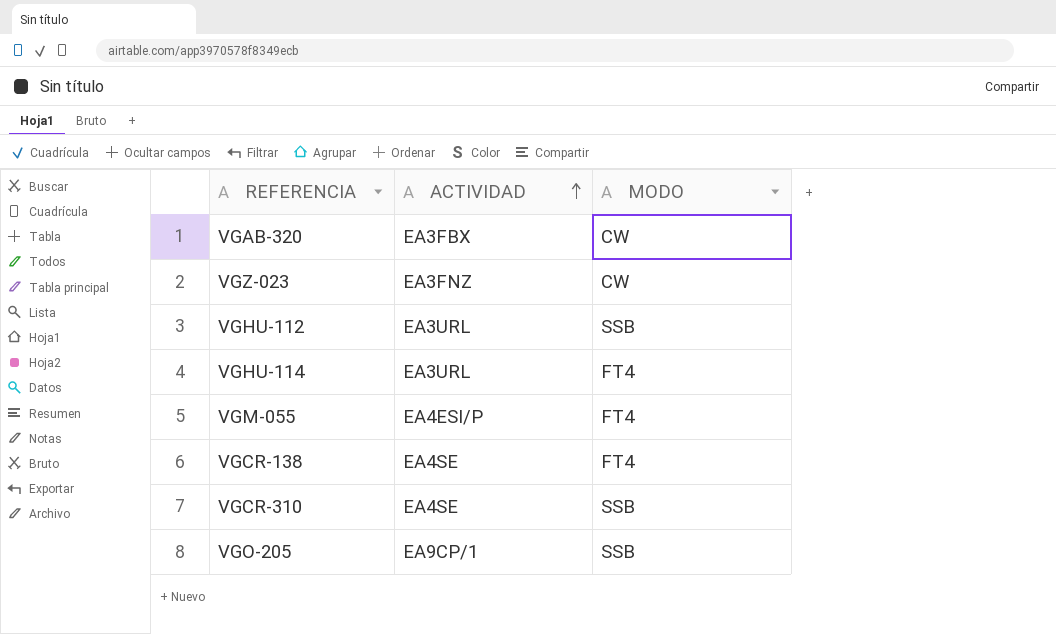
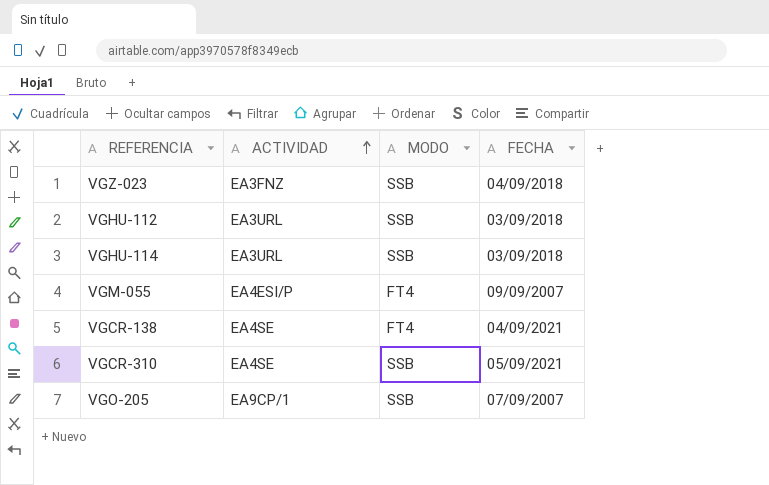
column FECHA | position: none -> 4
row VGAB-320: EA3FBX | CW -> none
VGZ-023 | MODO: CW -> SSB
VGHU-114 | MODO: FT4 -> SSB

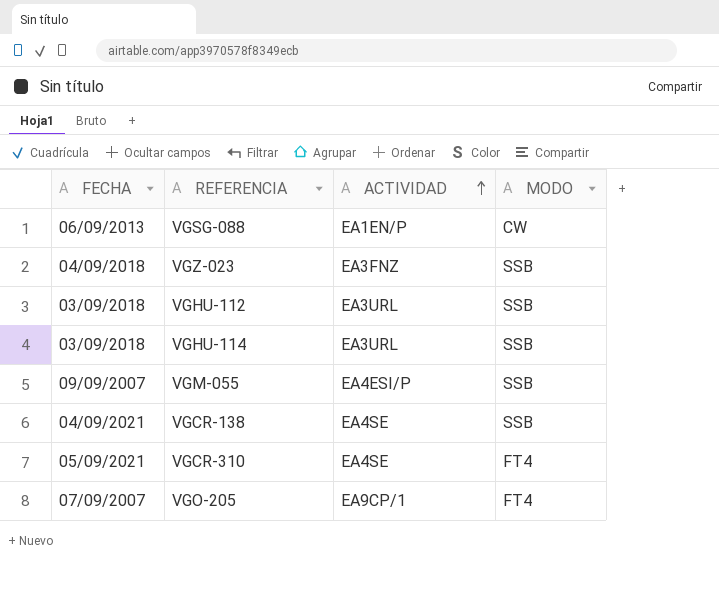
column FECHA | position: 4 -> 1
row VGSG-088: none -> 06/09/2013 | EA1EN/P | CW
VGM-055 | MODO: FT4 -> SSB
VGCR-138 | MODO: FT4 -> SSB
VGCR-310 | MODO: SSB -> FT4
VGO-205 | MODO: SSB -> FT4

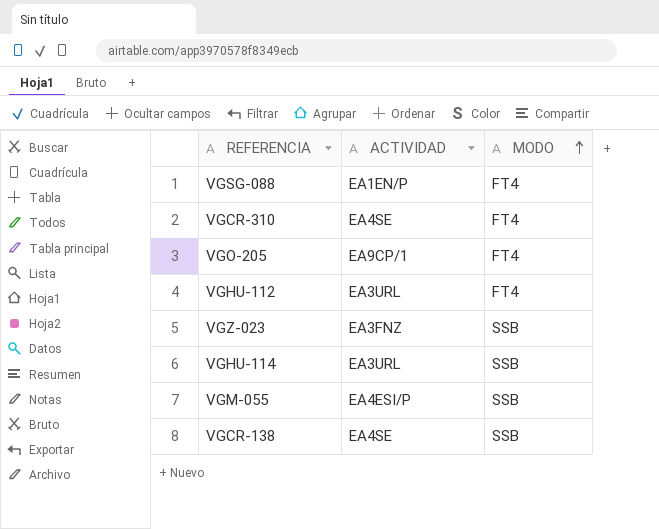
row order: ACTIVIDAD ascending -> MODO ascending
column FECHA | position: 1 -> none
VGSG-088 | MODO: CW -> FT4
VGHU-112 | MODO: SSB -> FT4

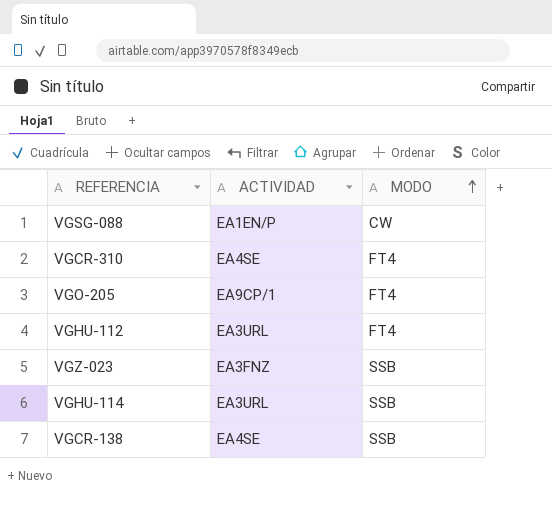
row VGM-055: EA4ESI/P | SSB -> none
VGSG-088 | MODO: FT4 -> CW

